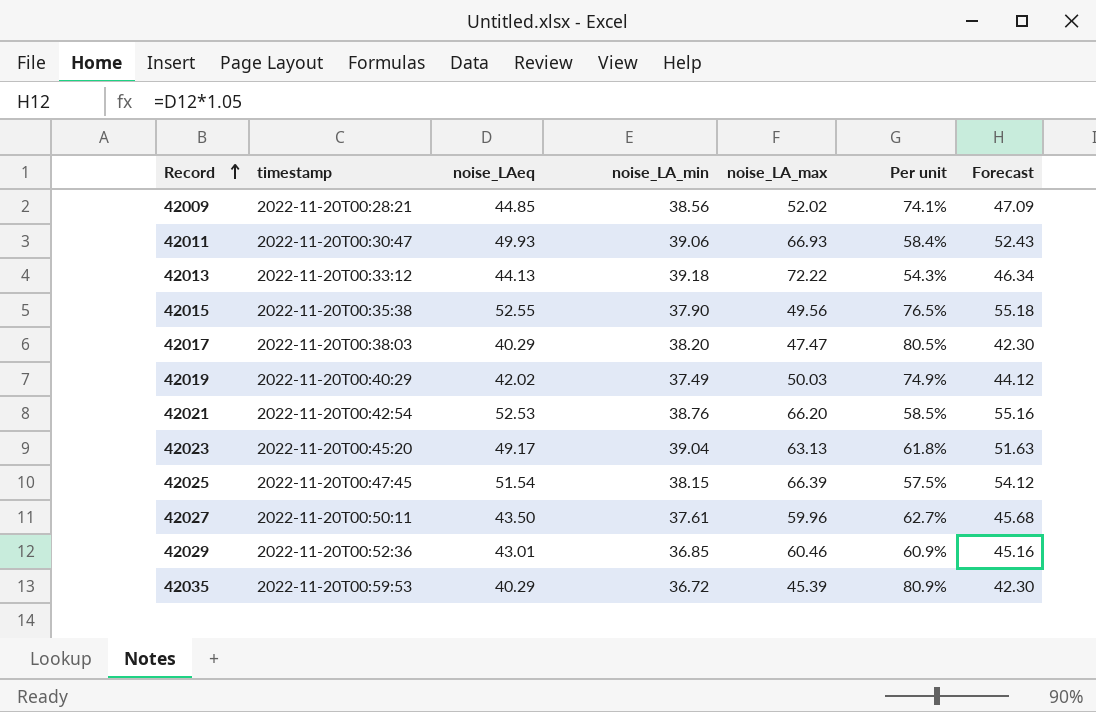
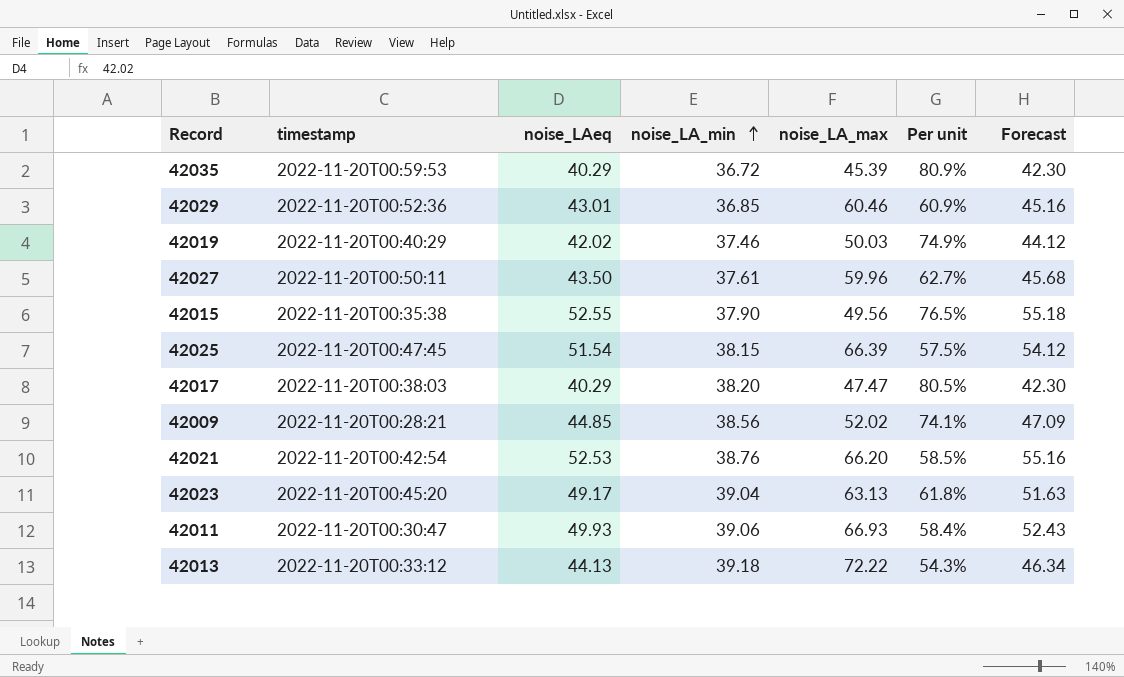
row order: Record ascending -> noise_LA_min ascending
42019 | noise_LA_min: 37.49 -> 37.46

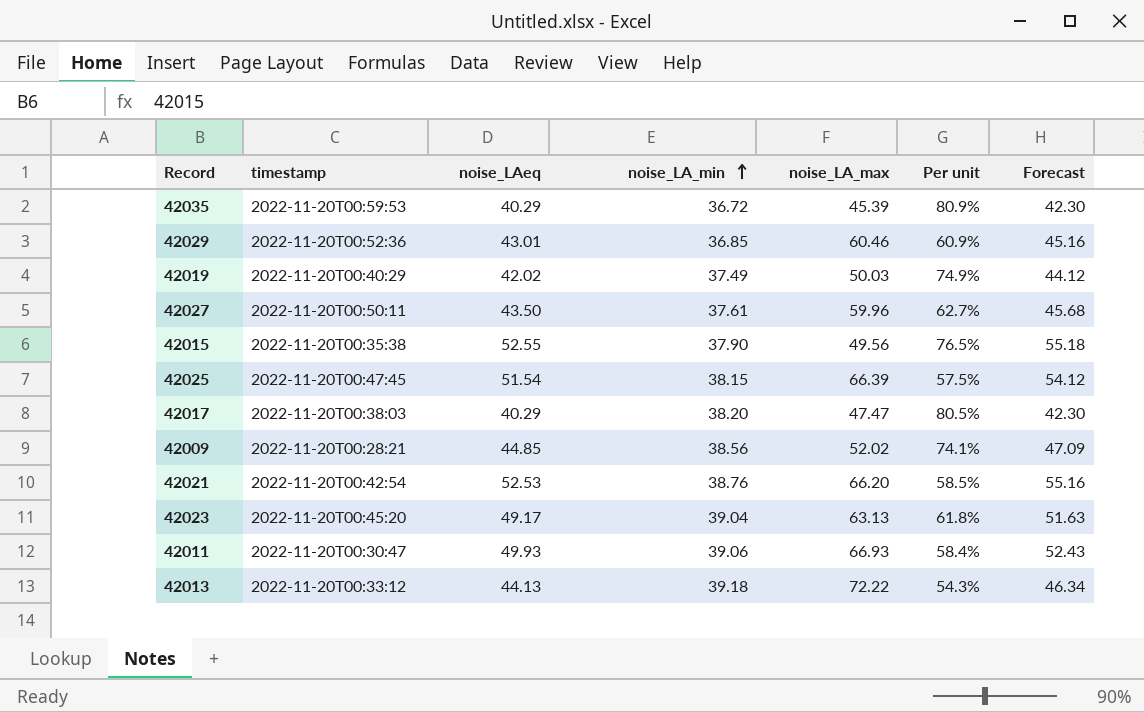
42019 | noise_LA_min: 37.46 -> 37.49

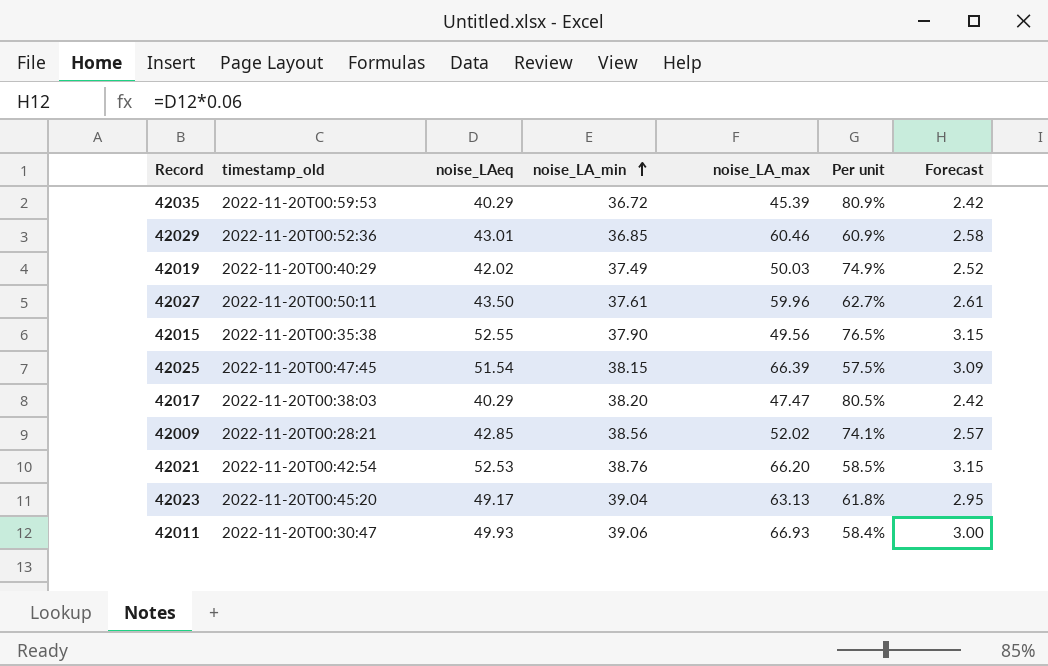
column name: timestamp -> timestamp_old
column Forecast | formula: [noise_LAeq] * 1.05 -> [noise_LAeq] * 0.06
row 42013: 2022-11-20T00:33:12 | 44.13 | 39.18 | 72.22 | 54.3% | 46.34 -> none
42009 | noise_LAeq: 44.85 -> 42.85

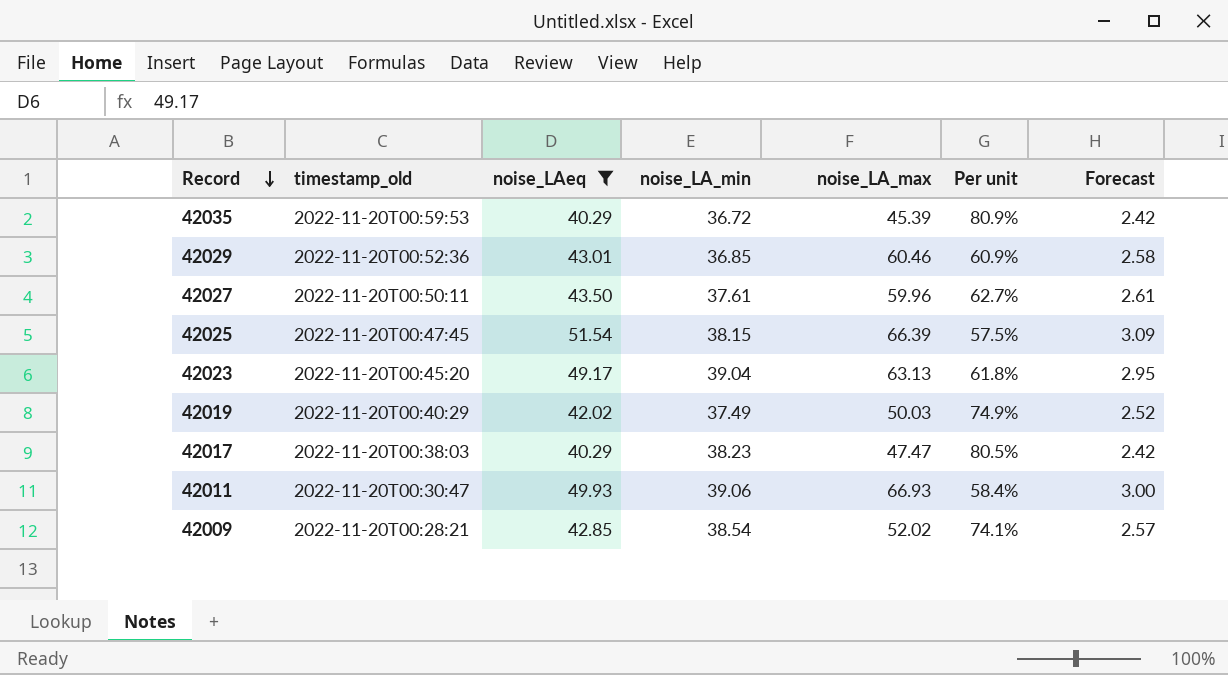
filter: none -> noise_LAeq <= 51.54
row order: noise_LA_min ascending -> Record descending
42017 | noise_LA_min: 38.20 -> 38.23
42009 | noise_LA_min: 38.56 -> 38.54

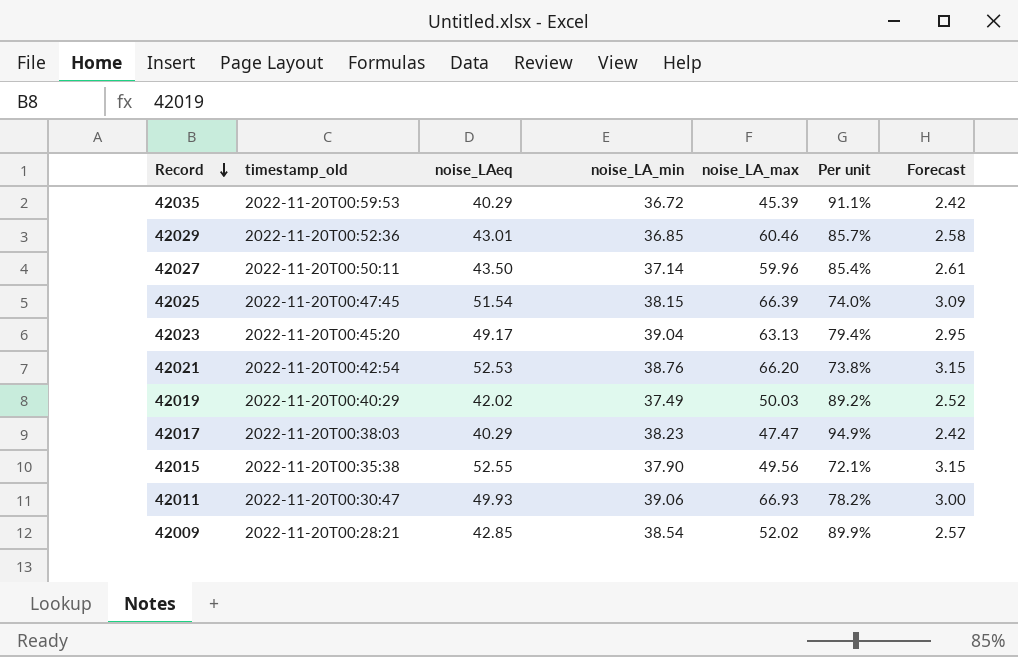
filter: noise_LAeq <= 51.54 -> none
column Per unit | formula: [noise_LA_min] / [noise_LA_max] -> [noise_LA_min] / [noise_LAeq]
42027 | noise_LA_min: 37.61 -> 37.14

